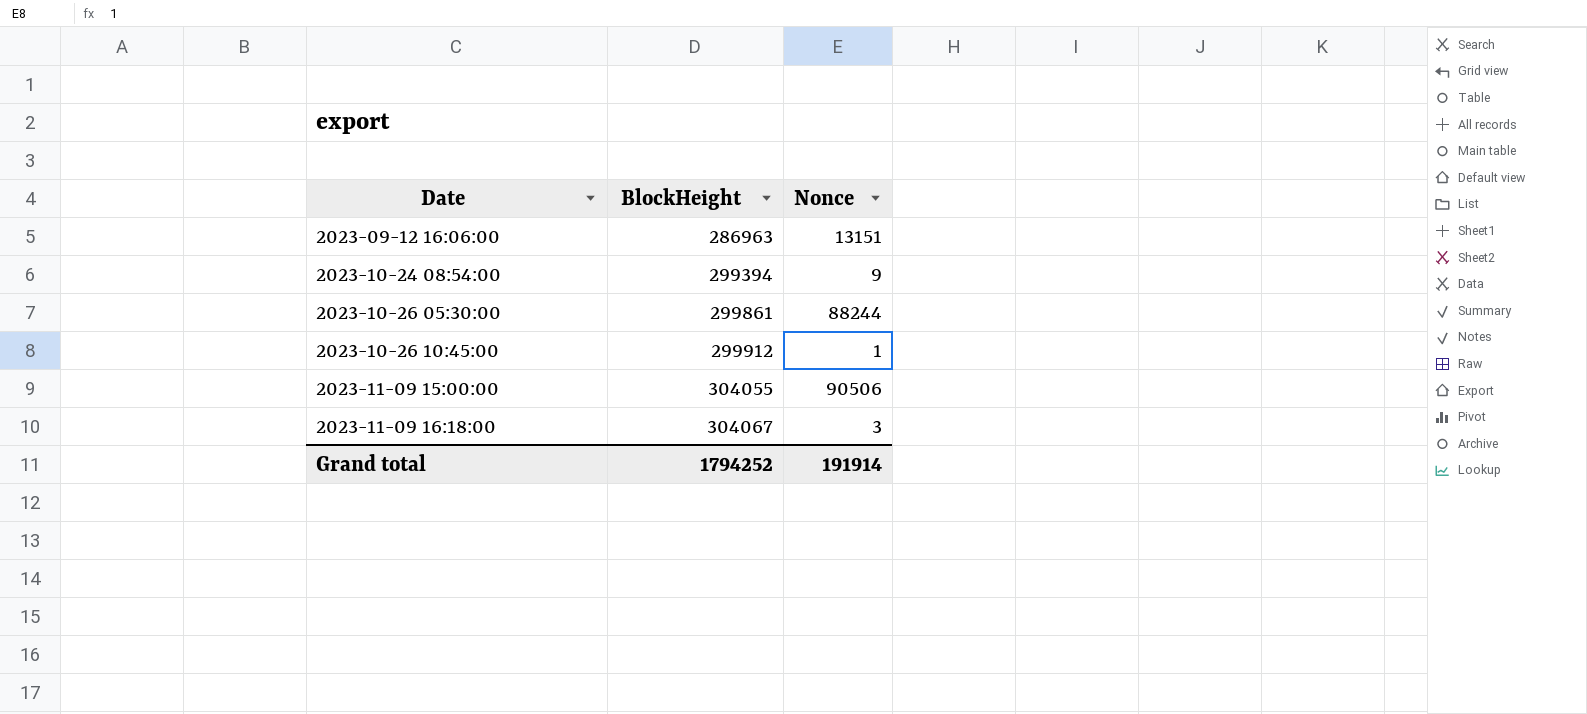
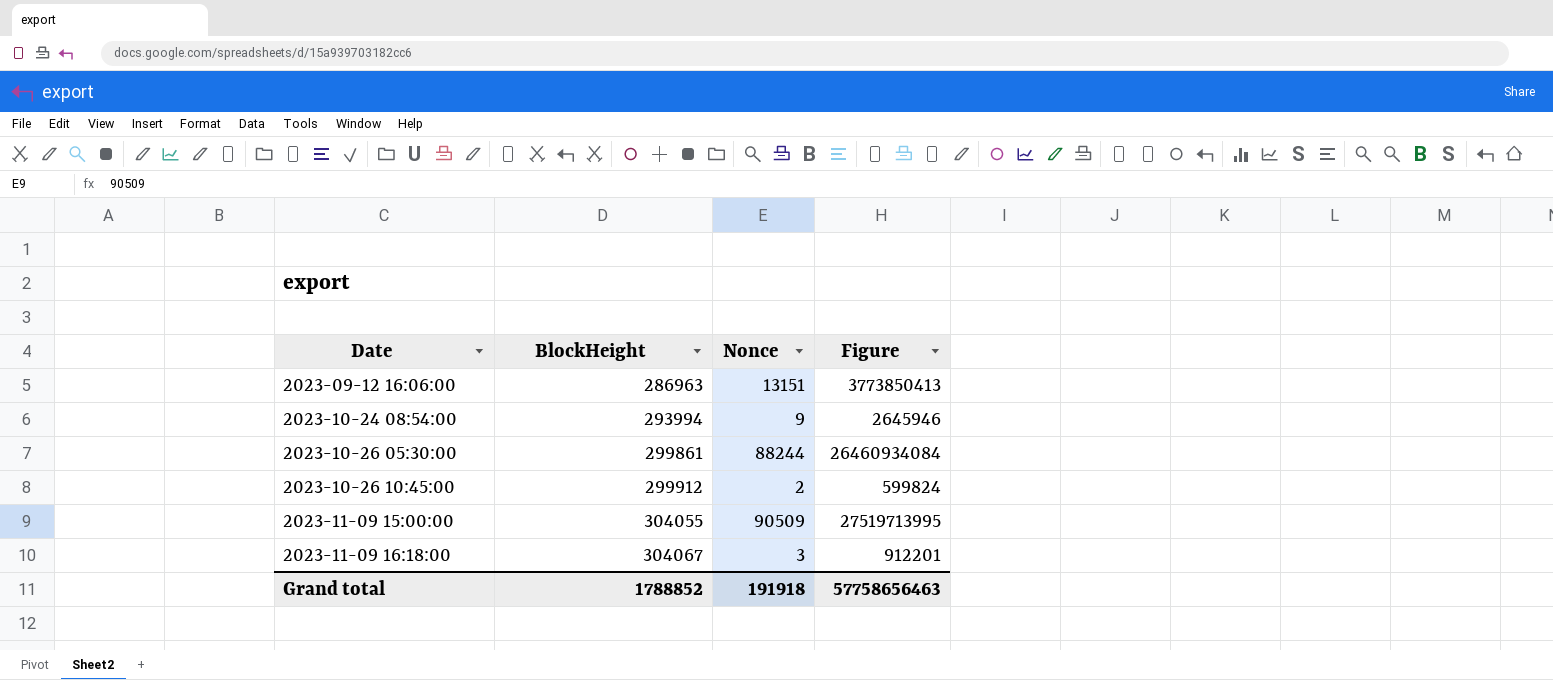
column Figure | formula: none -> [BlockHeight] * [Nonce]
2023-10-24 08:54:00 | BlockHeight: 299394 -> 293994
2023-10-26 10:45:00 | Nonce: 1 -> 2
2023-11-09 15:00:00 | Nonce: 90506 -> 90509
Grand total | BlockHeight: 1794252 -> 1788852
Grand total | Nonce: 191914 -> 191918

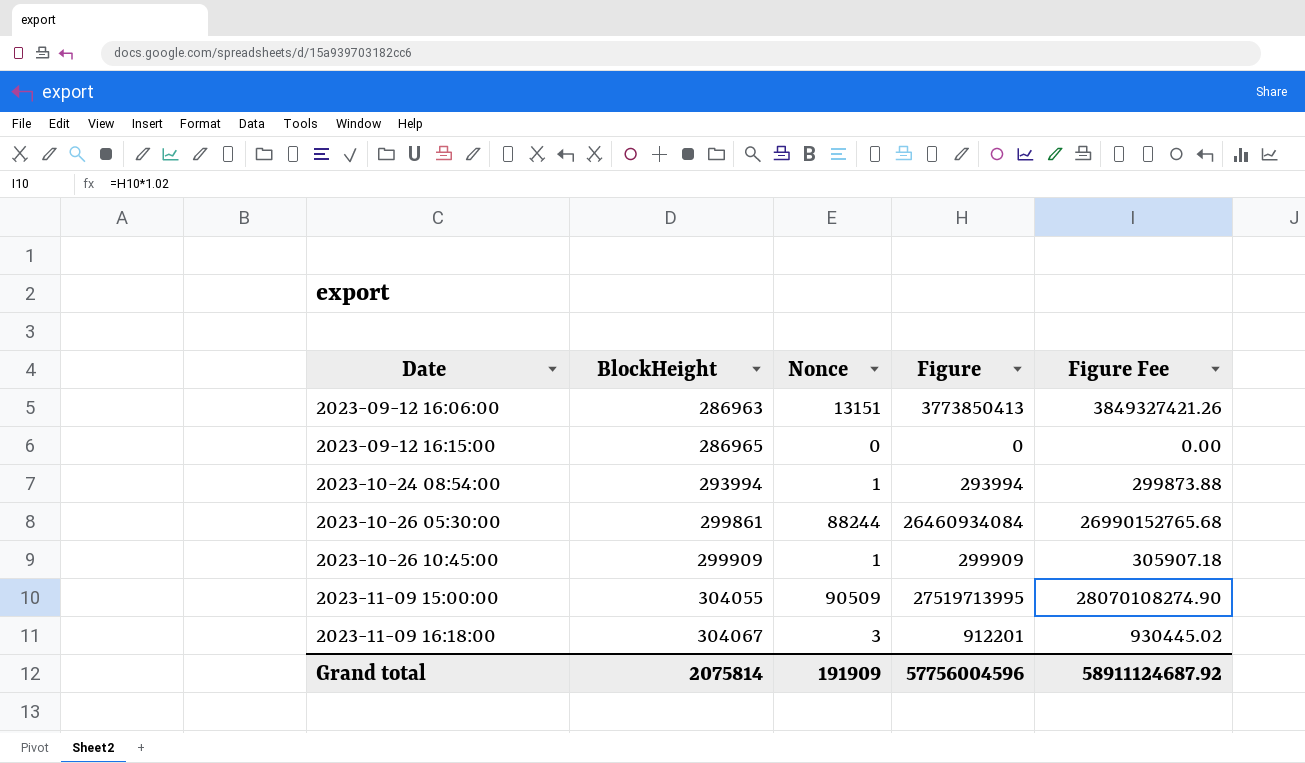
column Figure Fee | formula: none -> [Figure] * 1.02
row 2023-09-12 16:15:00: none -> 286965 | 0 | 0 | 0.00
2023-10-24 08:54:00 | Nonce: 9 -> 1
2023-10-24 08:54:00 | Figure: 2645946 -> 293994
2023-10-26 10:45:00 | BlockHeight: 299912 -> 299909
2023-10-26 10:45:00 | Nonce: 2 -> 1
2023-10-26 10:45:00 | Figure: 599824 -> 299909
Grand total | BlockHeight: 1788852 -> 2075814
Grand total | Nonce: 191918 -> 191909
Grand total | Figure: 57758656463 -> 57756004596

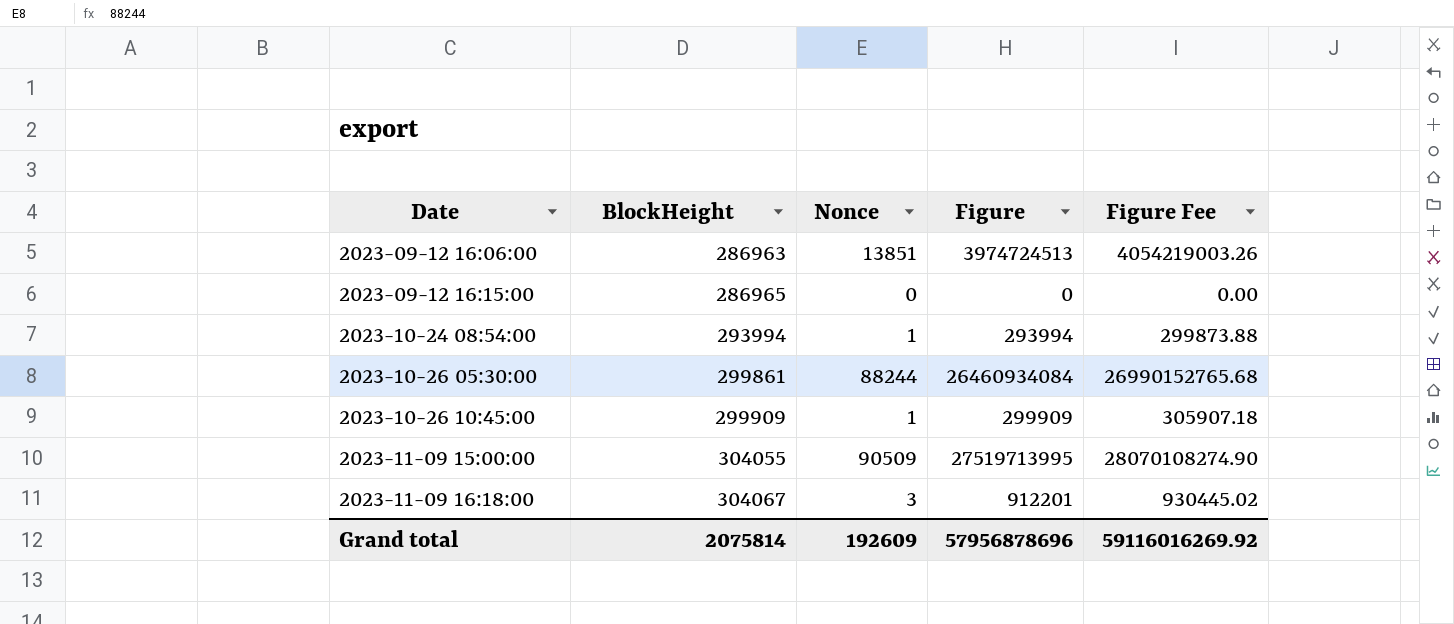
2023-09-12 16:06:00 | Nonce: 13151 -> 13851
2023-09-12 16:06:00 | Figure: 3773850413 -> 3974724513
2023-09-12 16:06:00 | Figure Fee: 3849327421.26 -> 4054219003.26
Grand total | Nonce: 191909 -> 192609
Grand total | Figure: 57756004596 -> 57956878696
Grand total | Figure Fee: 58911124687.92 -> 59116016269.92

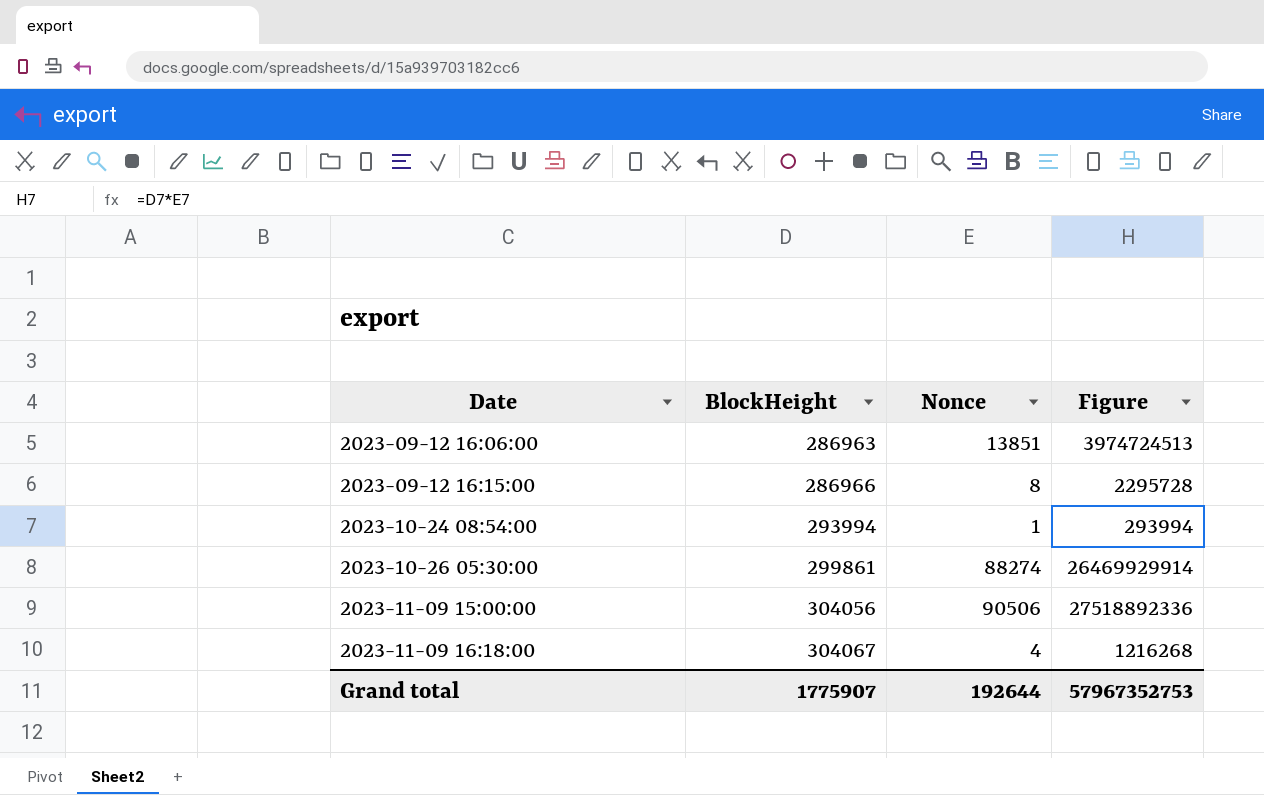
column Figure Fee | formula: [Figure] * 1.02 -> none
row 2023-10-26 10:45:00: 299909 | 1 | 299909 | 305907.18 -> none
2023-09-12 16:15:00 | BlockHeight: 286965 -> 286966
2023-09-12 16:15:00 | Nonce: 0 -> 8
2023-09-12 16:15:00 | Figure: 0 -> 2295728
2023-10-26 05:30:00 | Nonce: 88244 -> 88274
2023-10-26 05:30:00 | Figure: 26460934084 -> 26469929914
2023-11-09 15:00:00 | BlockHeight: 304055 -> 304056
2023-11-09 15:00:00 | Nonce: 90509 -> 90506
2023-11-09 15:00:00 | Figure: 27519713995 -> 27518892336
2023-11-09 16:18:00 | Nonce: 3 -> 4
2023-11-09 16:18:00 | Figure: 912201 -> 1216268
Grand total | BlockHeight: 2075814 -> 1775907
Grand total | Nonce: 192609 -> 192644
Grand total | Figure: 57956878696 -> 57967352753

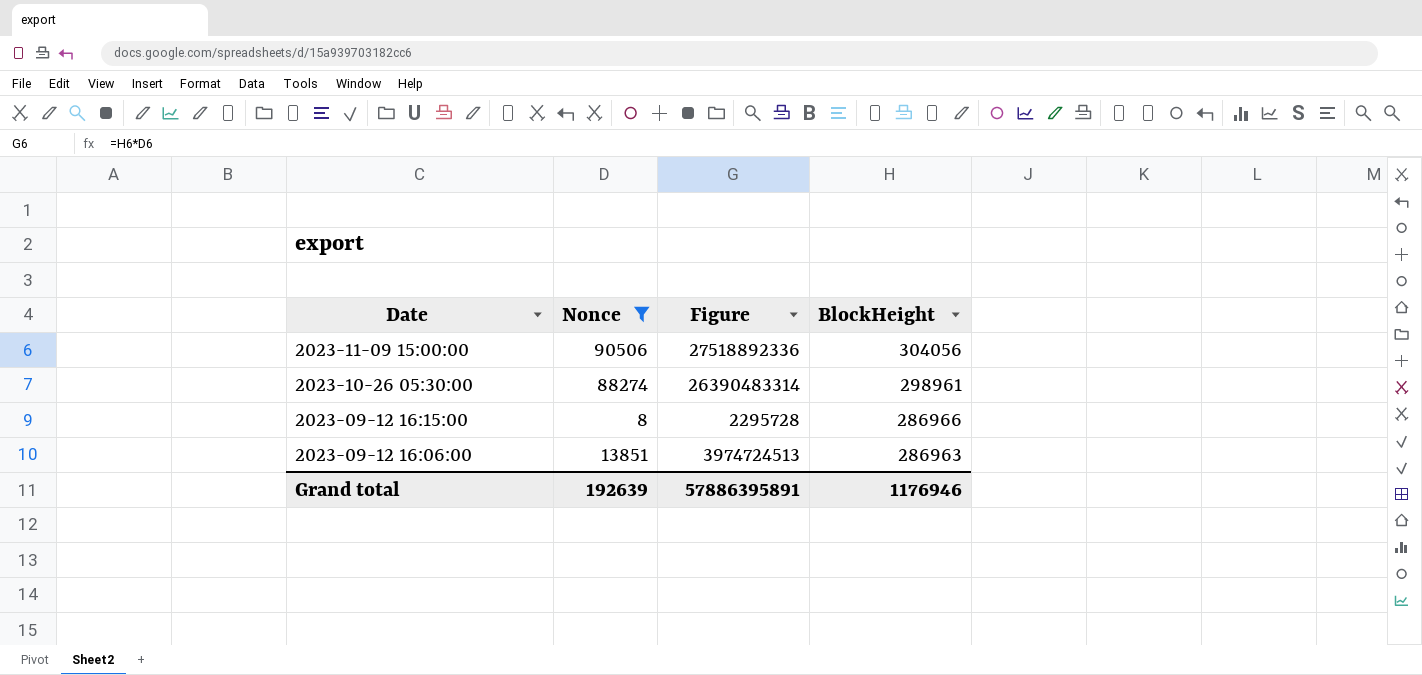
filter: none -> Nonce >= 8
row order: Date ascending -> Date descending
column BlockHeight | position: 2 -> 4
2023-10-26 05:30:00 | Figure: 26469929914 -> 26390483314
2023-10-26 05:30:00 | BlockHeight: 299861 -> 298961
Grand total | Nonce: 192644 -> 192639
Grand total | Figure: 57967352753 -> 57886395891
Grand total | BlockHeight: 1775907 -> 1176946

